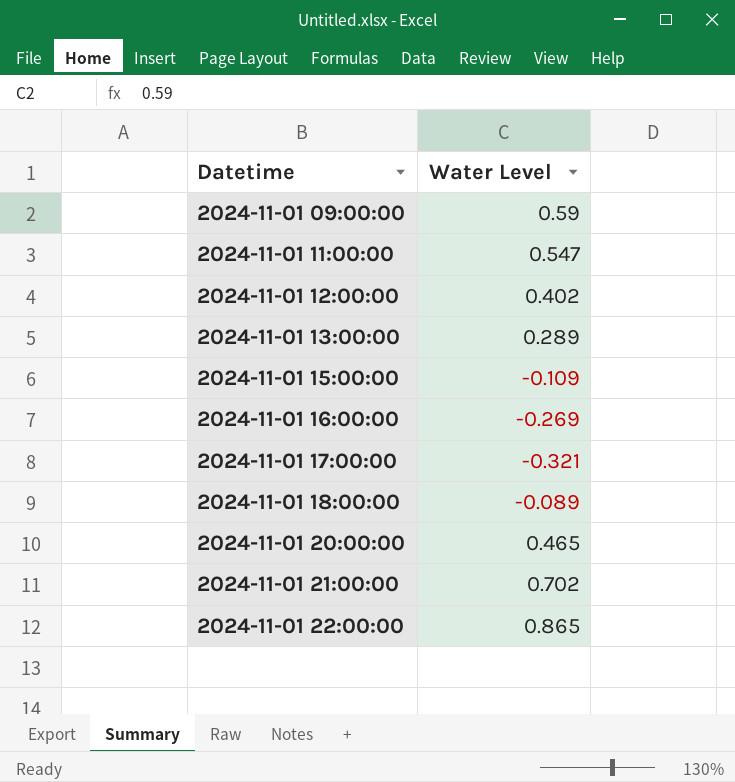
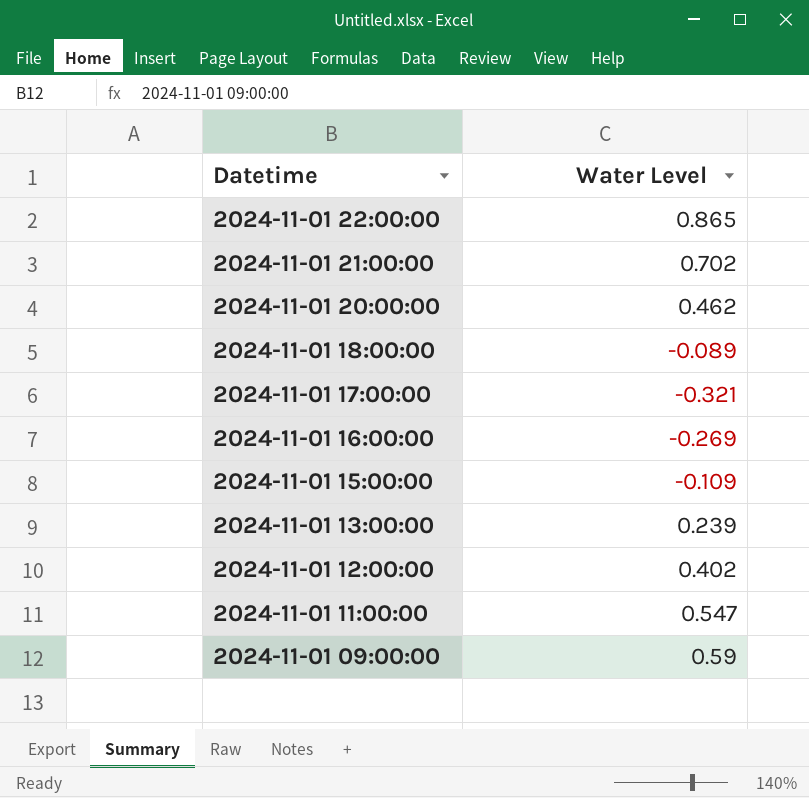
row order: Datetime ascending -> Datetime descending
2024-11-01 20:00:00 | Water Level: 0.465 -> 0.462
2024-11-01 13:00:00 | Water Level: 0.289 -> 0.239

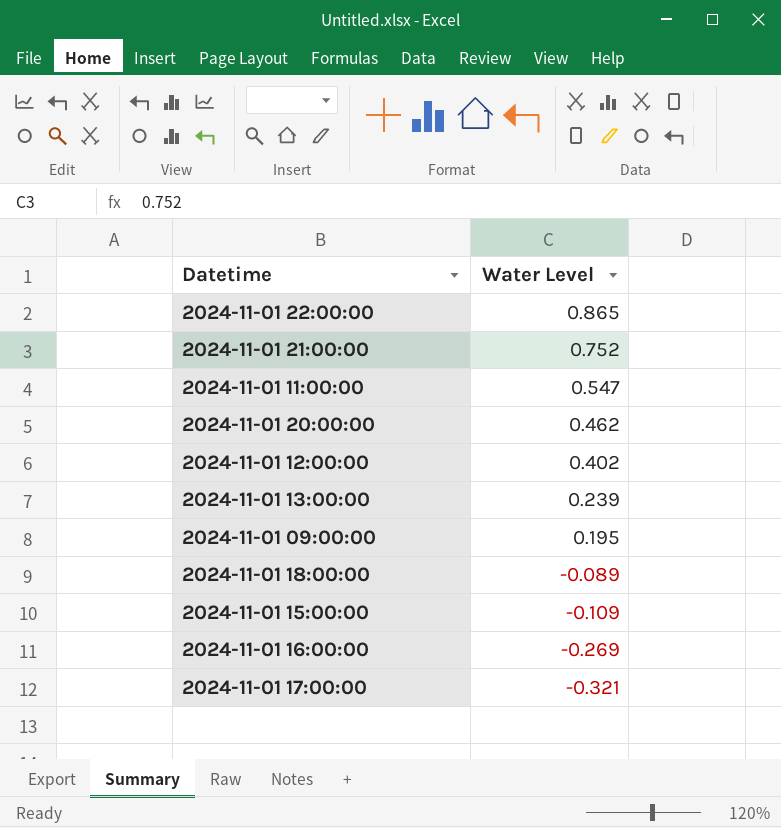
row order: Datetime descending -> Water Level descending
2024-11-01 21:00:00 | Water Level: 0.702 -> 0.752
2024-11-01 09:00:00 | Water Level: 0.59 -> 0.195

